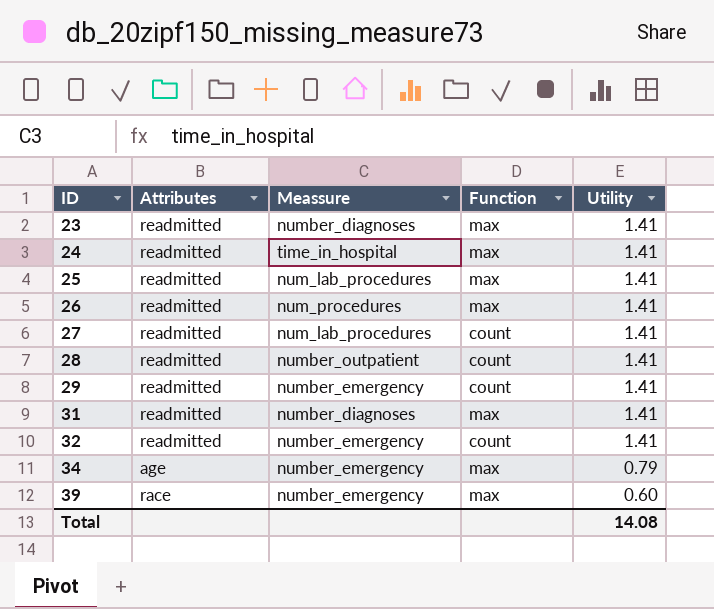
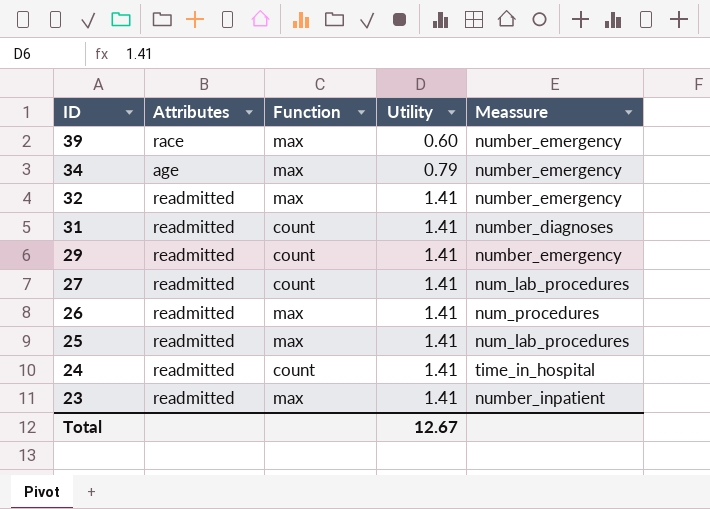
row order: ID ascending -> ID descending
column Meassure | position: 3 -> 5
row 28: readmitted | number_outpatient | count | 1.41 -> none
32 | Function: count -> max
31 | Function: max -> count
24 | Function: max -> count
23 | Meassure: number_diagnoses -> number_inpatient
Total | Utility: 14.08 -> 12.67

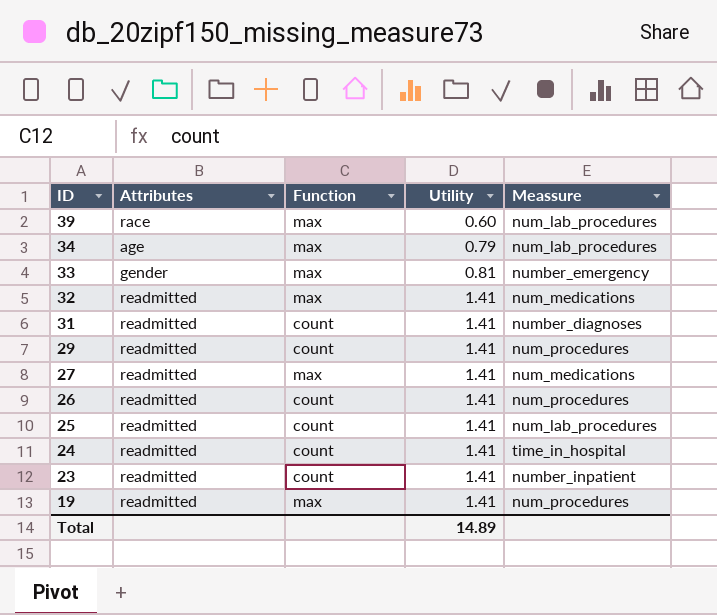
39 | Meassure: number_emergency -> num_lab_procedures
34 | Meassure: number_emergency -> num_lab_procedures
row 33: none -> gender | max | 0.81 | number_emergency
32 | Meassure: number_emergency -> num_medications
29 | Meassure: number_emergency -> num_procedures
27 | Function: count -> max
27 | Meassure: num_lab_procedures -> num_medications
26 | Function: max -> count
25 | Function: max -> count
23 | Function: max -> count
row 19: none -> readmitted | max | 1.41 | num_procedures
Total | Utility: 12.67 -> 14.89

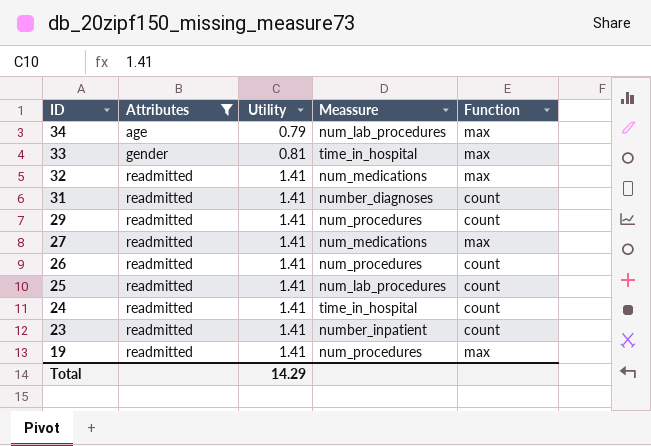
filter: none -> Attributes != race
column Function | position: 3 -> 5
33 | Meassure: number_emergency -> time_in_hospital
Total | Utility: 14.89 -> 14.29

